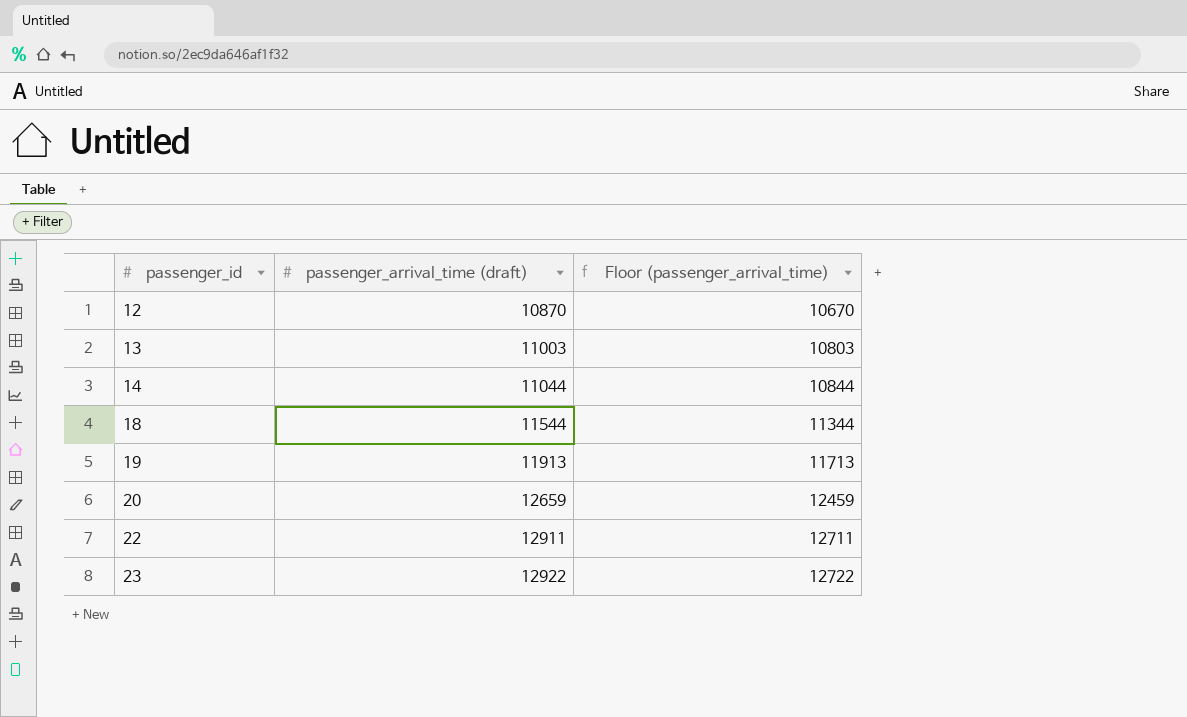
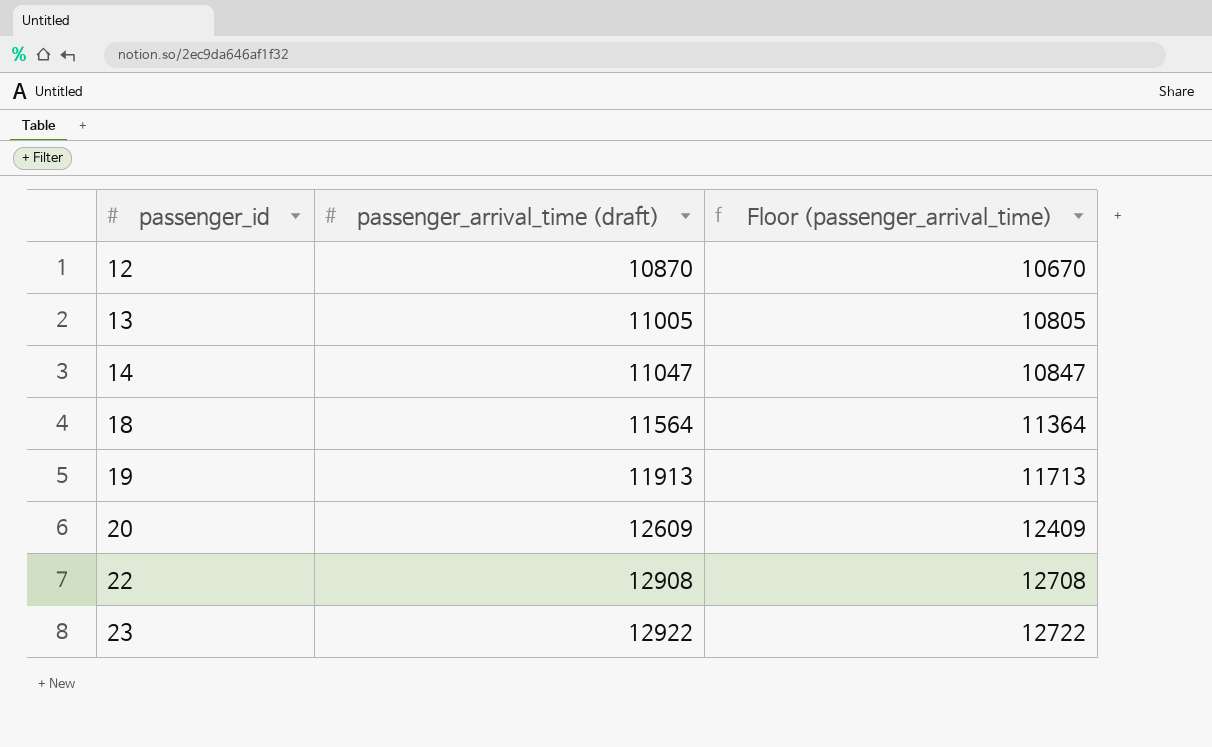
13 | passenger_arrival_time (draft): 11003 -> 11005
13 | Floor (passenger_arrival_time): 10803 -> 10805
14 | passenger_arrival_time (draft): 11044 -> 11047
14 | Floor (passenger_arrival_time): 10844 -> 10847
18 | passenger_arrival_time (draft): 11544 -> 11564
18 | Floor (passenger_arrival_time): 11344 -> 11364
20 | passenger_arrival_time (draft): 12659 -> 12609
20 | Floor (passenger_arrival_time): 12459 -> 12409
22 | passenger_arrival_time (draft): 12911 -> 12908
22 | Floor (passenger_arrival_time): 12711 -> 12708

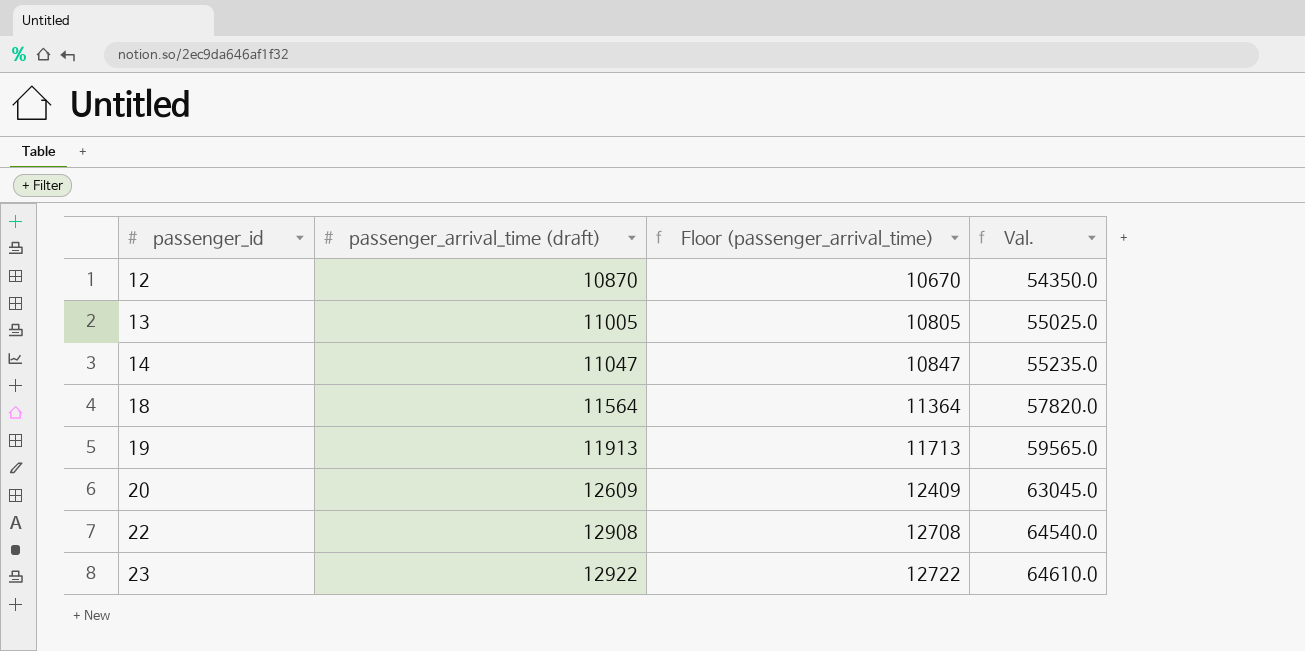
column Val. | formula: none -> [passenger_arrival_time (draft)] * 5

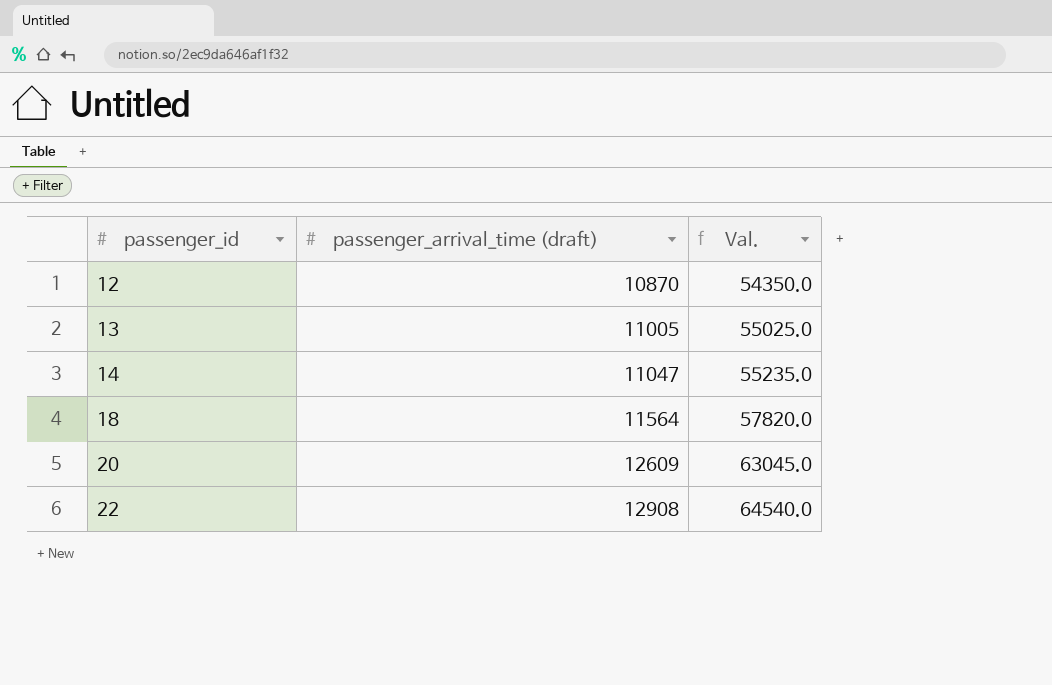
column Floor (passenger_arrival_time) | formula: [passenger_arrival_time (draft)] - 200 -> none
row 19: 11913 | 11713 | 59565.0 -> none
row 23: 12922 | 12722 | 64610.0 -> none

